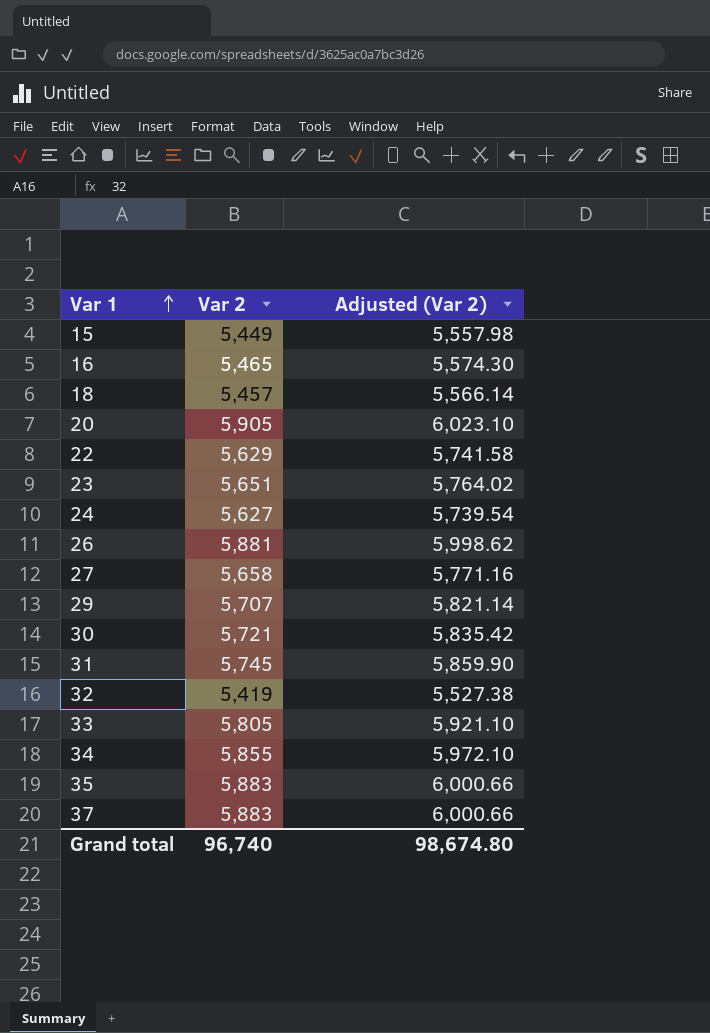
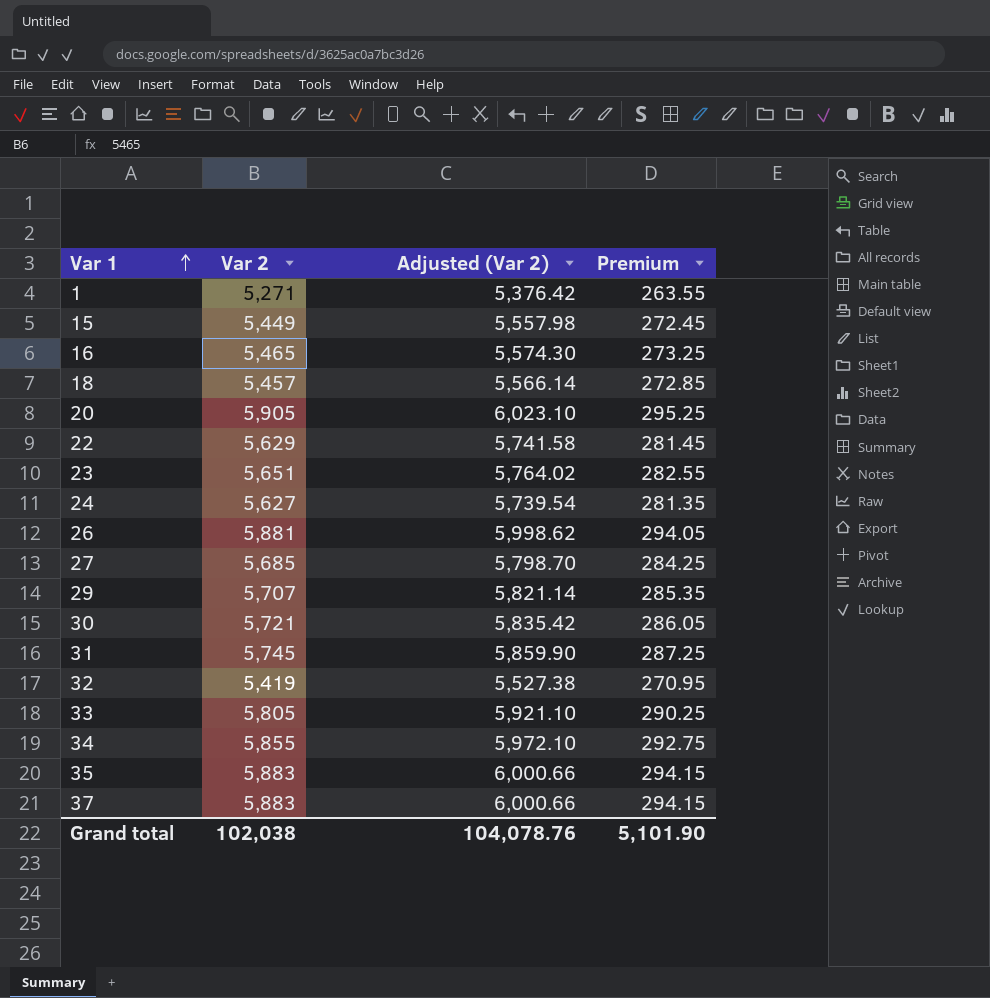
column Premium | formula: none -> [Var 2] * 0.05
row 1: none -> 5,271 | 5,376.42 | 263.55
27 | Var 2: 5,658 -> 5,685
27 | Adjusted (Var 2): 5,771.16 -> 5,798.70
Grand total | Var 2: 96,740 -> 102,038
Grand total | Adjusted (Var 2): 98,674.80 -> 104,078.76

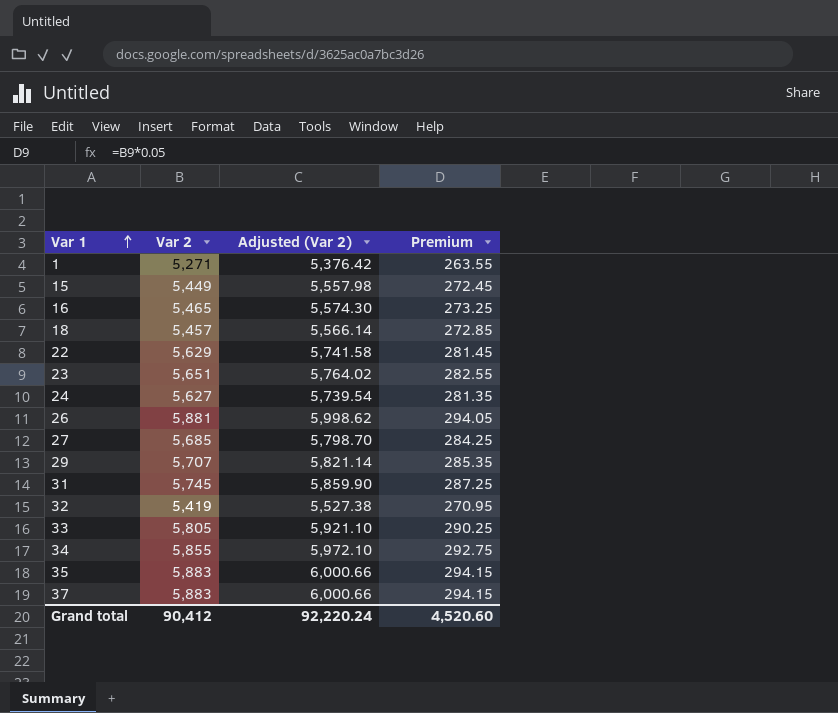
row 20: 5,905 | 6,023.10 | 295.25 -> none
row 30: 5,721 | 5,835.42 | 286.05 -> none
Grand total | Var 2: 102,038 -> 90,412
Grand total | Adjusted (Var 2): 104,078.76 -> 92,220.24
Grand total | Premium: 5,101.90 -> 4,520.60

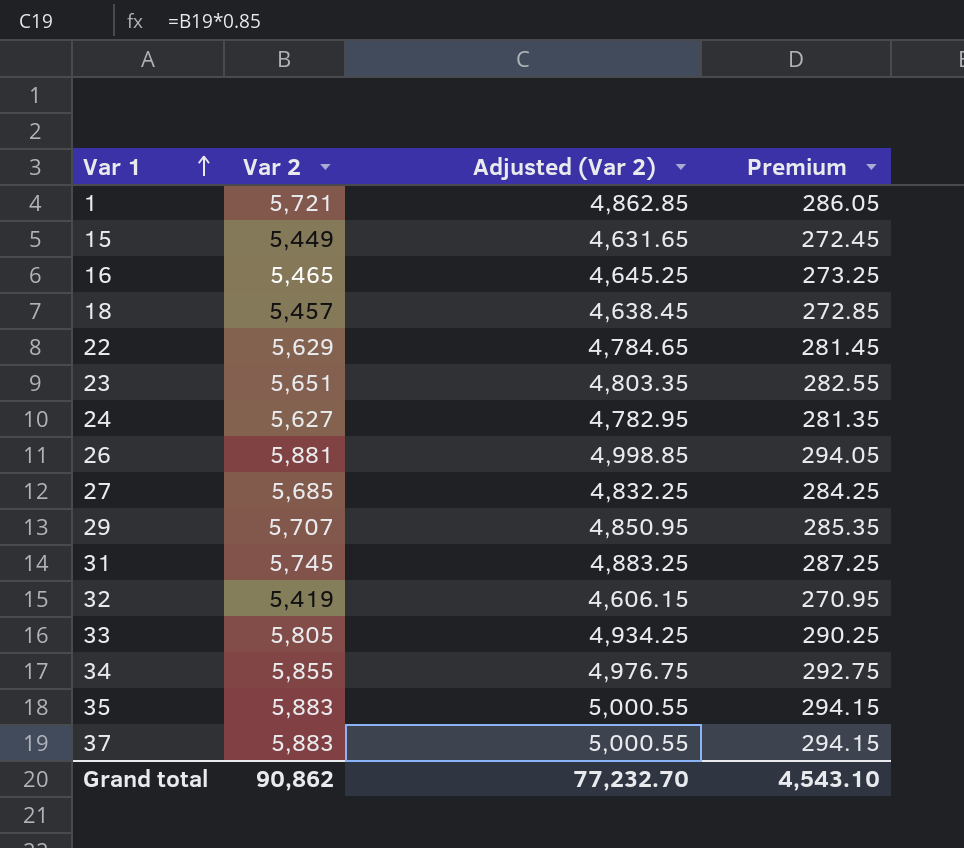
column Adjusted (Var 2) | formula: [Var 2] * 1.02 -> [Var 2] * 0.85
1 | Var 2: 5,271 -> 5,721
1 | Premium: 263.55 -> 286.05
Grand total | Var 2: 90,412 -> 90,862
Grand total | Adjusted (Var 2): 92,220.24 -> 77,232.70
Grand total | Premium: 4,520.60 -> 4,543.10

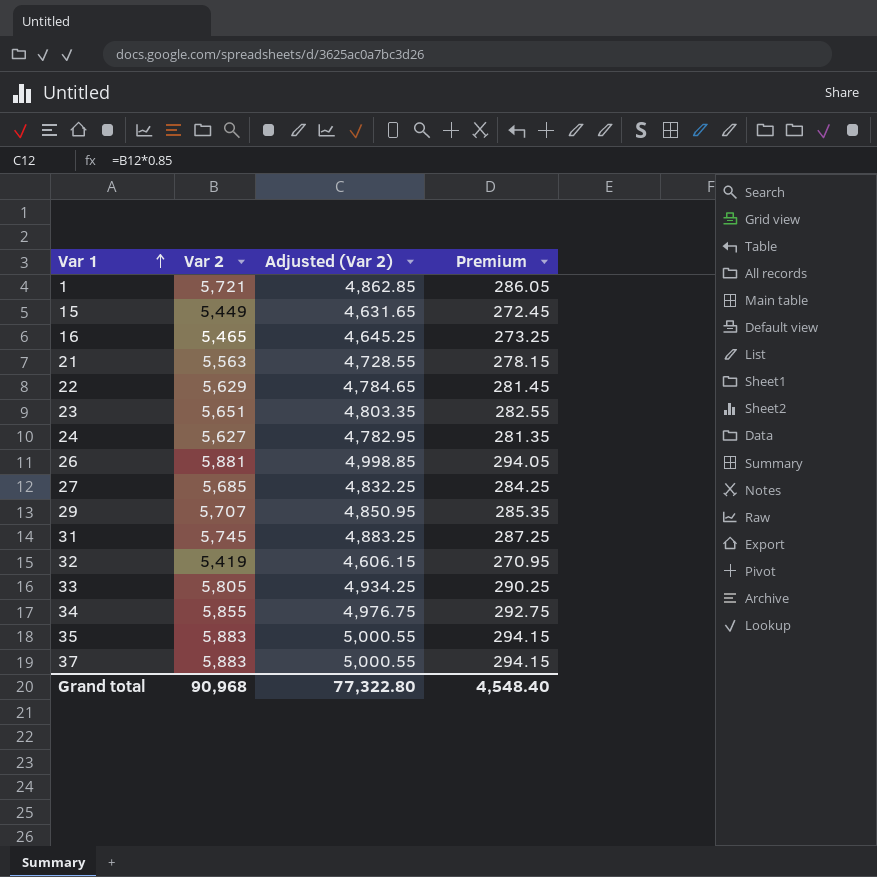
row 18: 5,457 | 4,638.45 | 272.85 -> none
row 21: none -> 5,563 | 4,728.55 | 278.15
Grand total | Var 2: 90,862 -> 90,968
Grand total | Adjusted (Var 2): 77,232.70 -> 77,322.80
Grand total | Premium: 4,543.10 -> 4,548.40

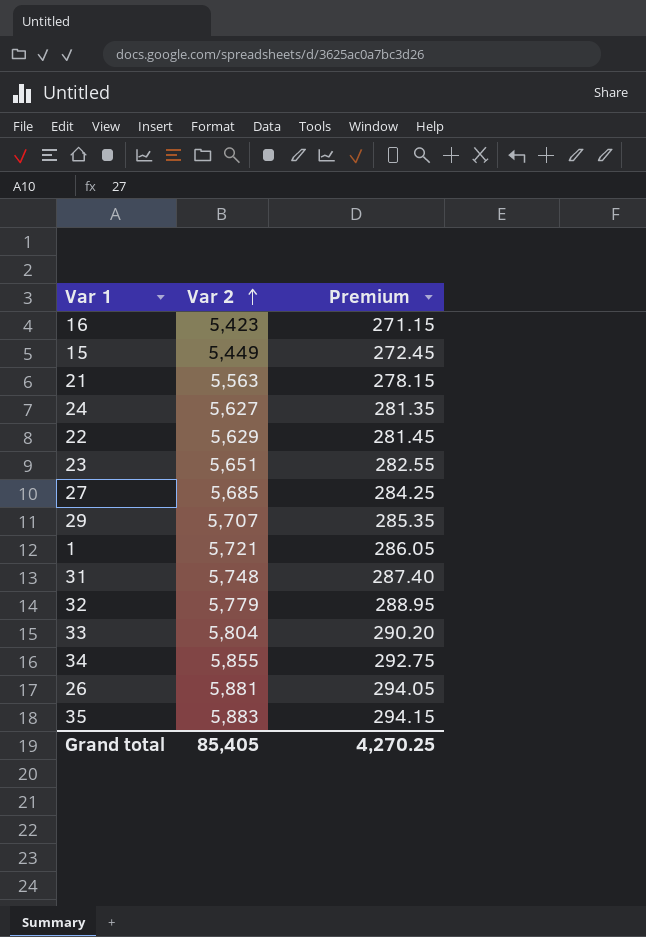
row order: Var 1 ascending -> Var 2 ascending
column Adjusted (Var 2) | formula: [Var 2] * 0.85 -> none
row 37: 5,883 | 5,000.55 | 294.15 -> none
16 | Var 2: 5,465 -> 5,423
16 | Premium: 273.25 -> 271.15
31 | Var 2: 5,745 -> 5,748
31 | Premium: 287.25 -> 287.40
32 | Var 2: 5,419 -> 5,779
32 | Premium: 270.95 -> 288.95
33 | Var 2: 5,805 -> 5,804
33 | Premium: 290.25 -> 290.20
Grand total | Var 2: 90,968 -> 85,405
Grand total | Premium: 4,548.40 -> 4,270.25

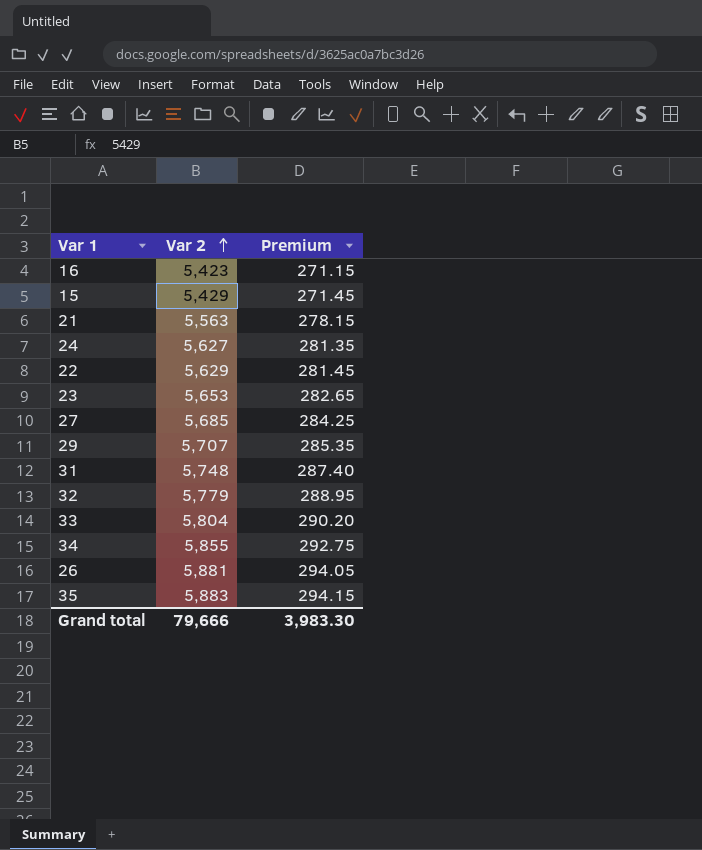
row 1: 5,721 | 286.05 -> none
15 | Var 2: 5,449 -> 5,429
15 | Premium: 272.45 -> 271.45
23 | Var 2: 5,651 -> 5,653
23 | Premium: 282.55 -> 282.65
Grand total | Var 2: 85,405 -> 79,666
Grand total | Premium: 4,270.25 -> 3,983.30

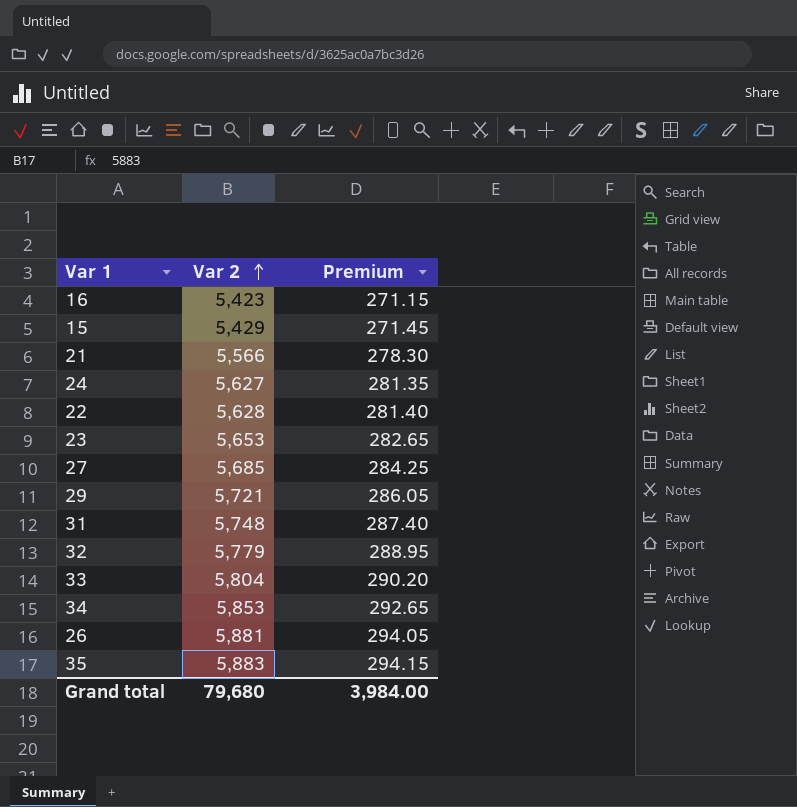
21 | Var 2: 5,563 -> 5,566
21 | Premium: 278.15 -> 278.30
22 | Var 2: 5,629 -> 5,628
22 | Premium: 281.45 -> 281.40
29 | Var 2: 5,707 -> 5,721
29 | Premium: 285.35 -> 286.05
34 | Var 2: 5,855 -> 5,853
34 | Premium: 292.75 -> 292.65
Grand total | Var 2: 79,666 -> 79,680
Grand total | Premium: 3,983.30 -> 3,984.00

